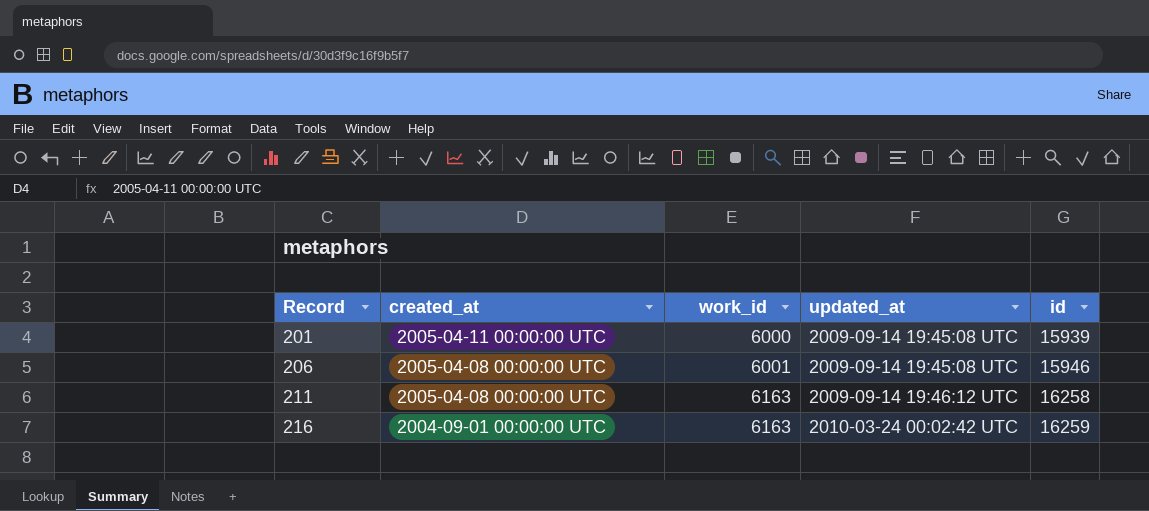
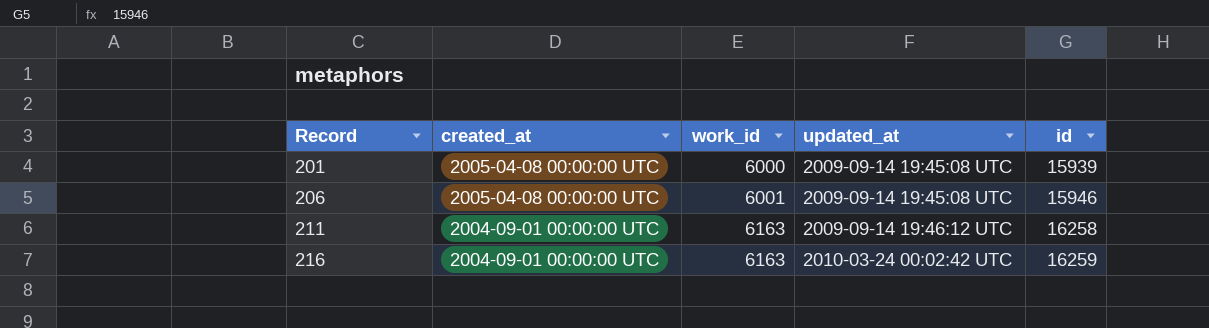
201 | created_at: 2005-04-11 00:00:00 UTC -> 2005-04-08 00:00:00 UTC
211 | created_at: 2005-04-08 00:00:00 UTC -> 2004-09-01 00:00:00 UTC

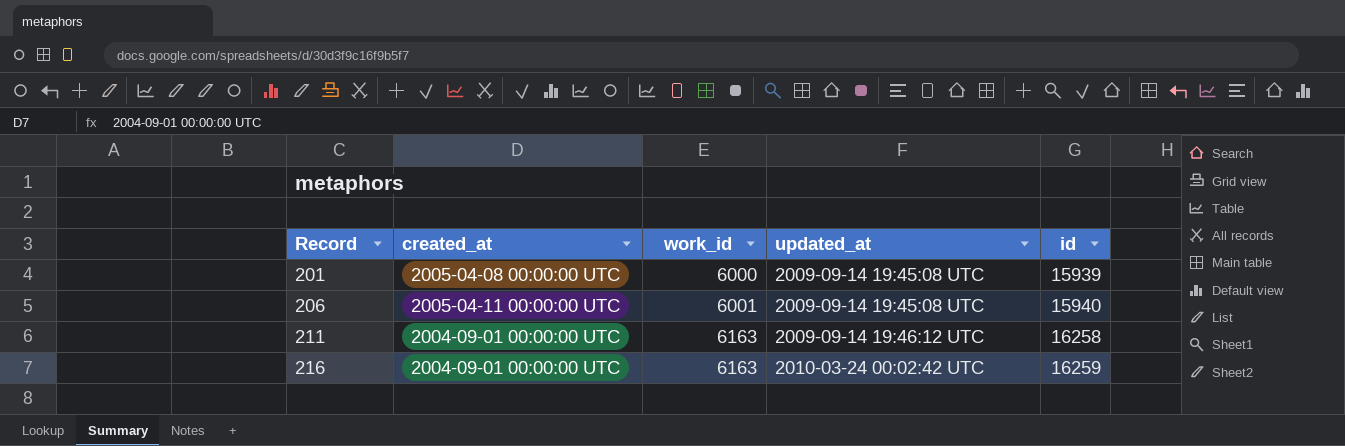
206 | created_at: 2005-04-08 00:00:00 UTC -> 2005-04-11 00:00:00 UTC
206 | id: 15946 -> 15940

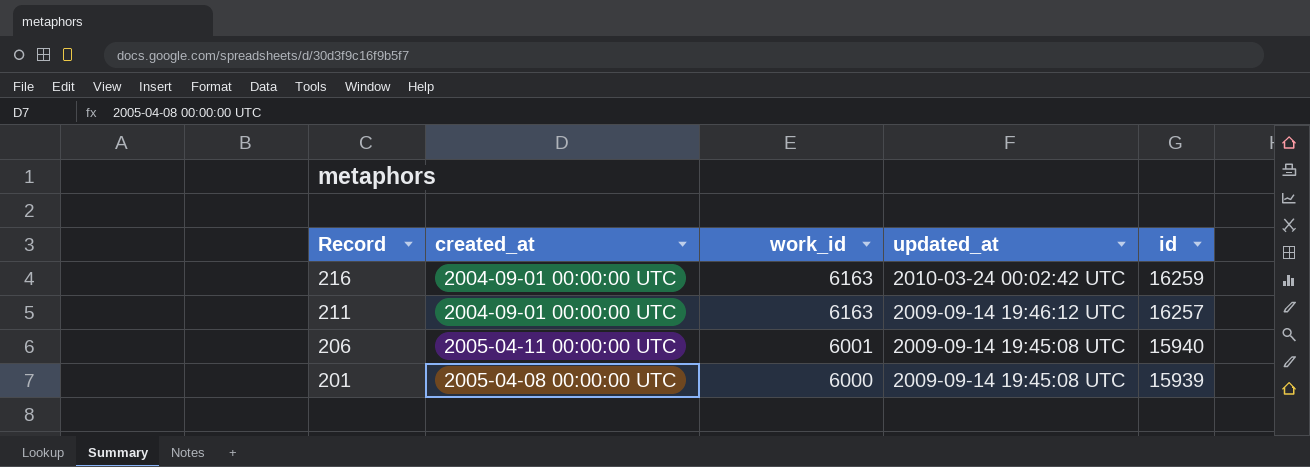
row order: Record ascending -> Record descending
211 | id: 16258 -> 16257

